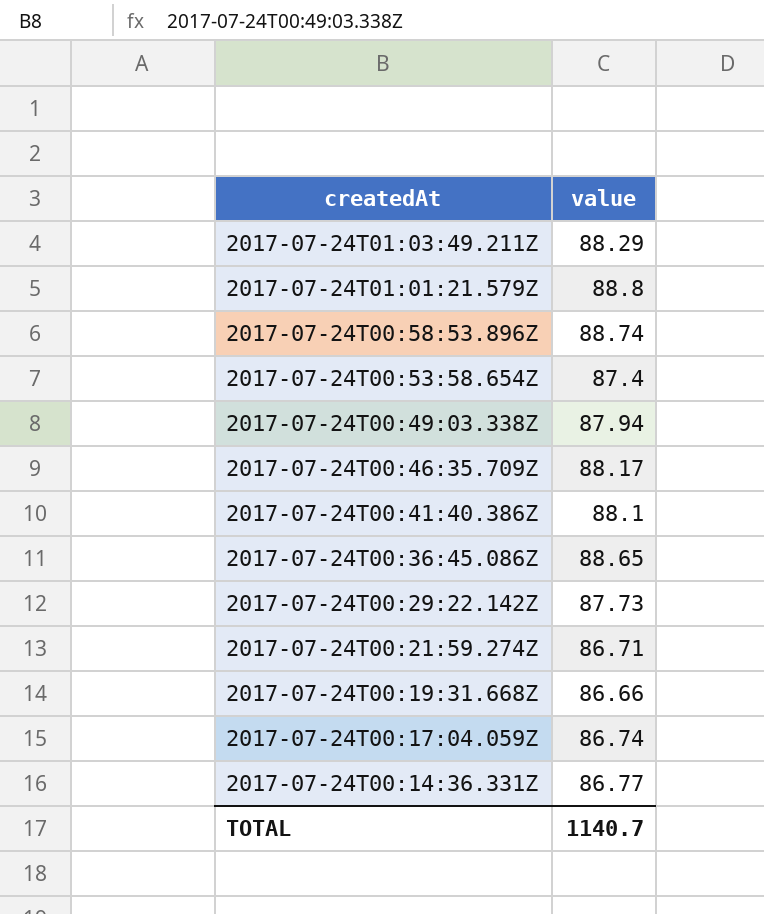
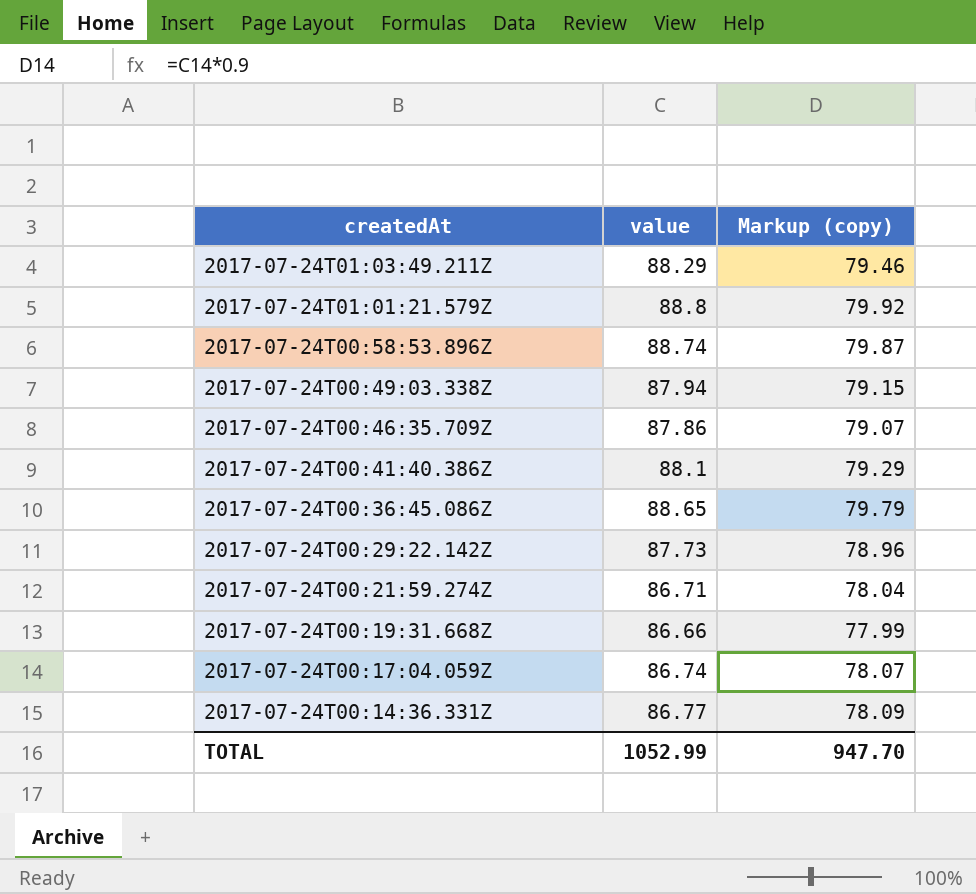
column Markup (copy) | formula: none -> [value] * 0.9
row 2017-07-24T00:53:58.654Z: 87.4 -> none
2017-07-24T00:46:35.709Z | value: 88.17 -> 87.86
TOTAL | value: 1140.7 -> 1052.99

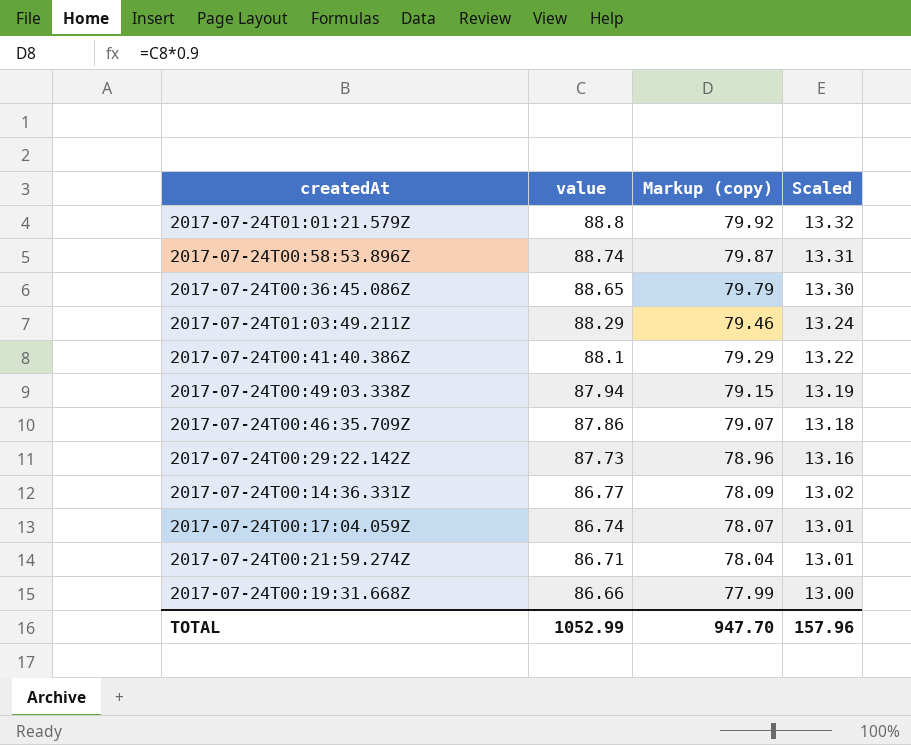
row order: createdAt descending -> value descending
column Scaled | formula: none -> [value] * 0.15

